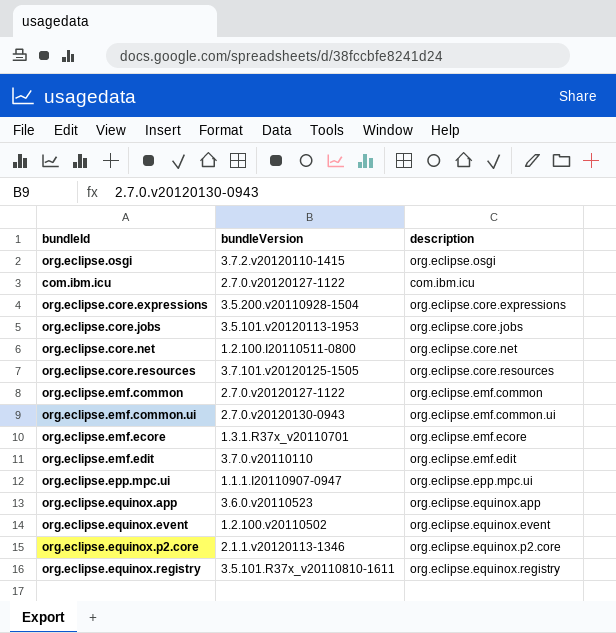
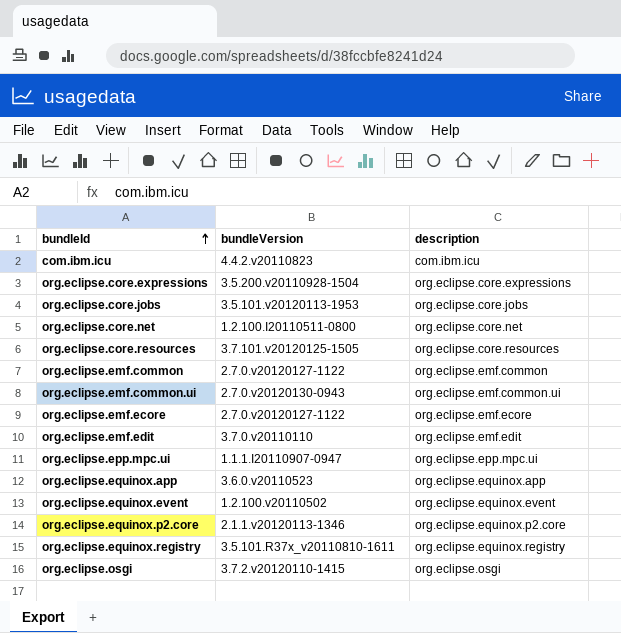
row order: none -> bundleId ascending
com.ibm.icu | bundleVersion: 2.7.0.v20120127-1122 -> 4.4.2.v20110823
org.eclipse.emf.ecore | bundleVersion: 1.3.1.R37x_v20110701 -> 2.7.0.v20120127-1122

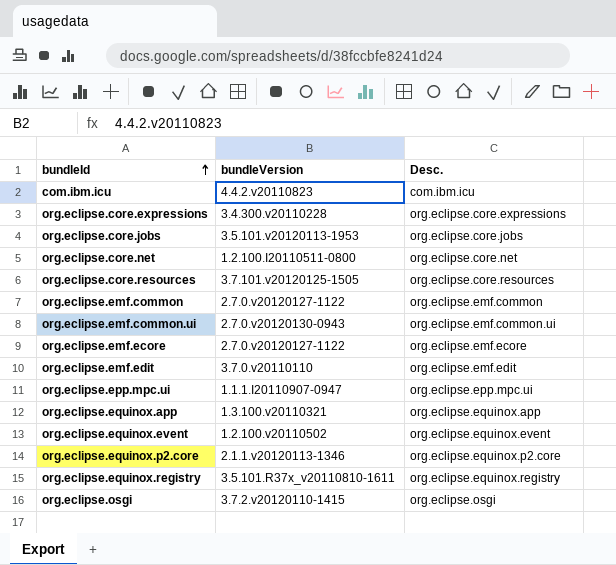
column name: description -> Desc.
org.eclipse.core.expressions | bundleVersion: 3.5.200.v20110928-1504 -> 3.4.300.v20110228
org.eclipse.equinox.app | bundleVersion: 3.6.0.v20110523 -> 1.3.100.v20110321

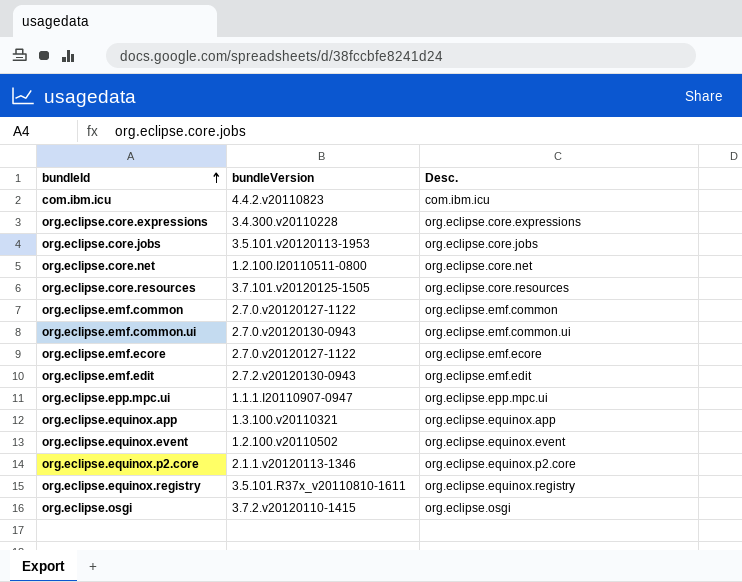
org.eclipse.emf.edit | bundleVersion: 3.7.0.v20110110 -> 2.7.2.v20120130-0943

